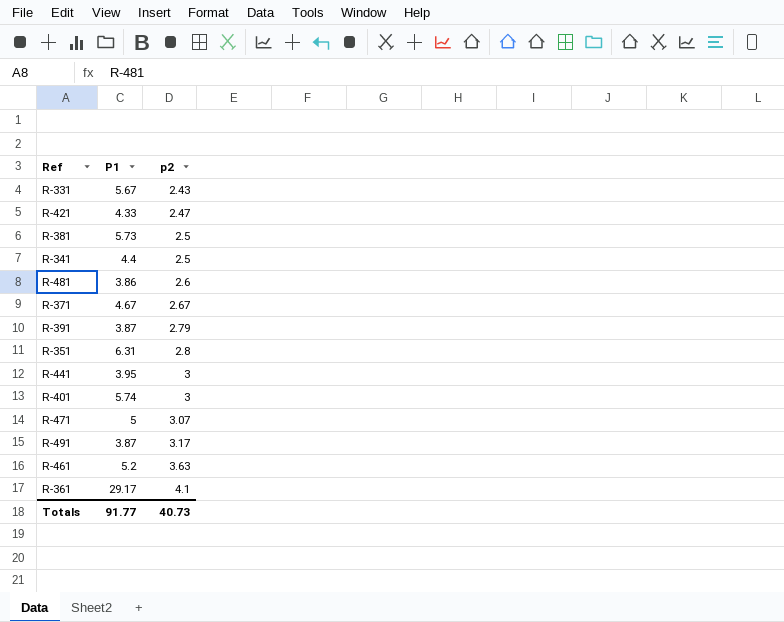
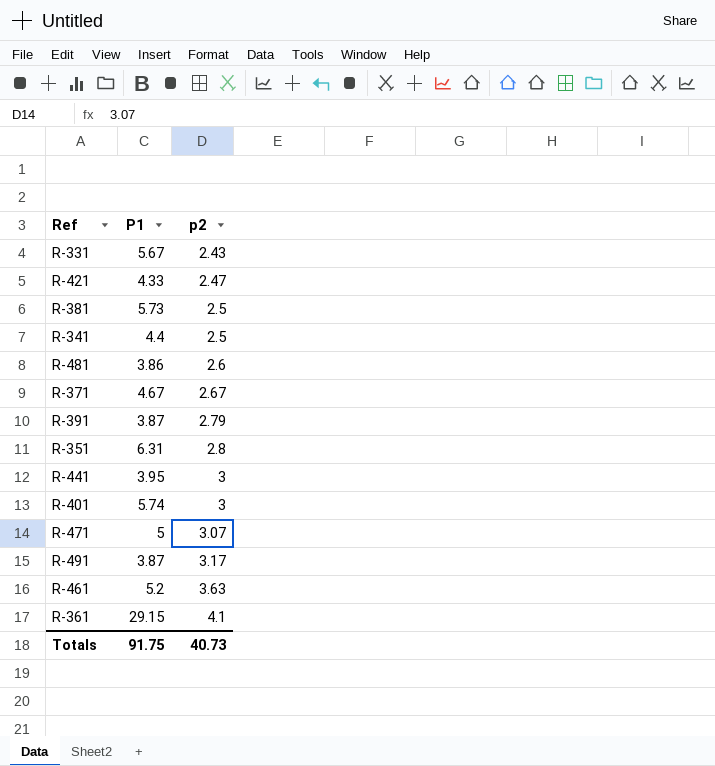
R-361 | P1: 29.17 -> 29.15
Totals | P1: 91.77 -> 91.75

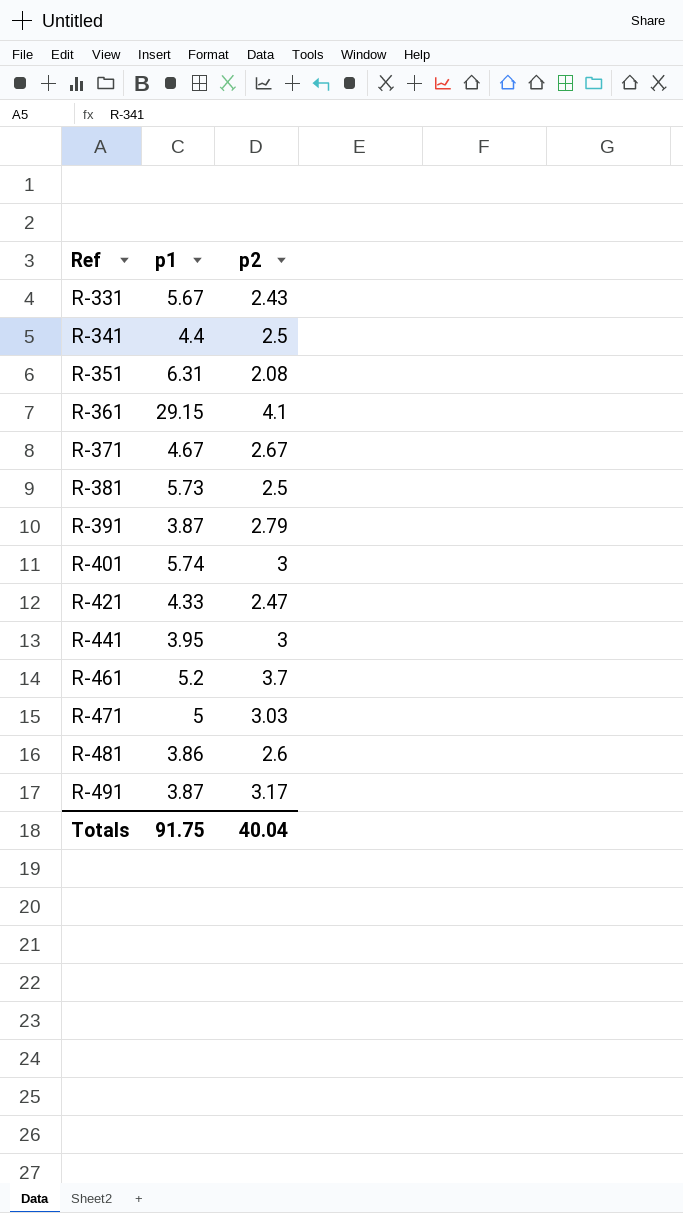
row order: p2 ascending -> Ref ascending
column name: P1 -> p1
R-351 | p2: 2.8 -> 2.08
R-461 | p2: 3.63 -> 3.7
R-471 | p2: 3.07 -> 3.03
Totals | p2: 40.73 -> 40.04

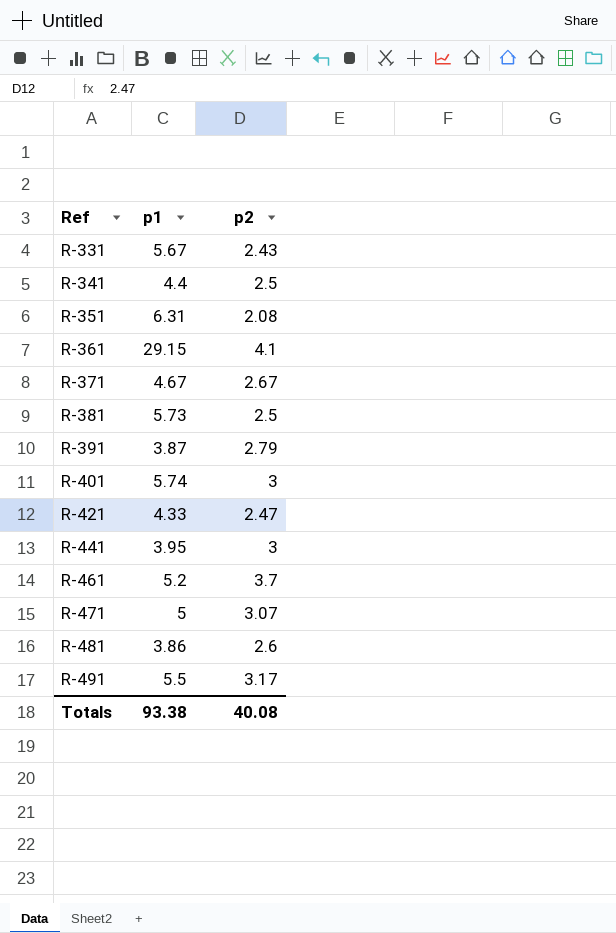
R-471 | p2: 3.03 -> 3.07
R-491 | p1: 3.87 -> 5.5
Totals | p1: 91.75 -> 93.38
Totals | p2: 40.04 -> 40.08

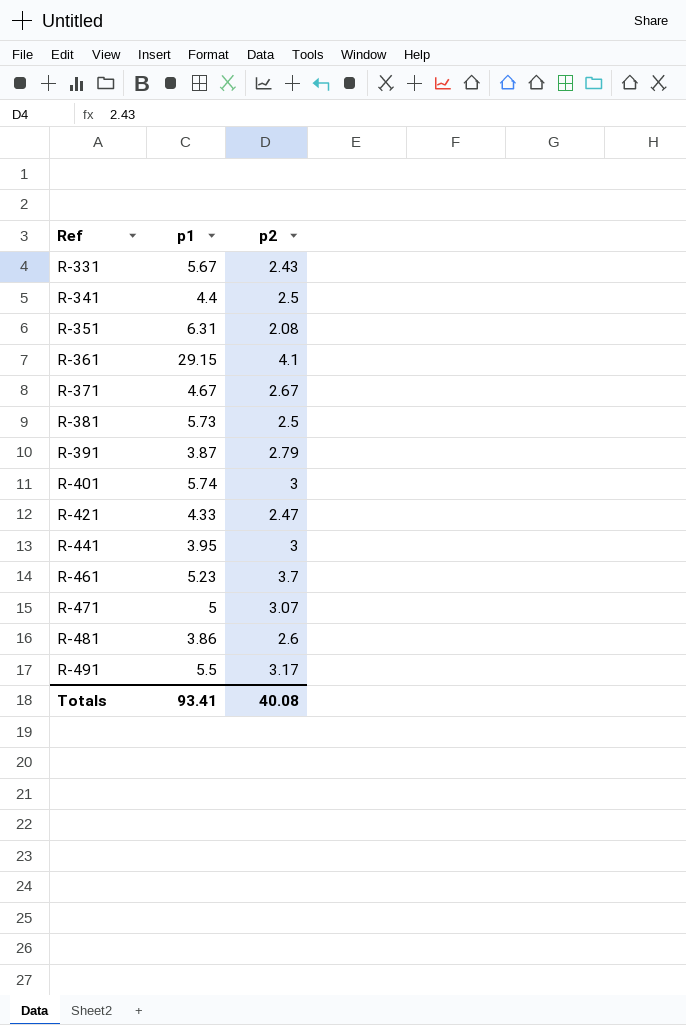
R-461 | p1: 5.2 -> 5.23
Totals | p1: 93.38 -> 93.41

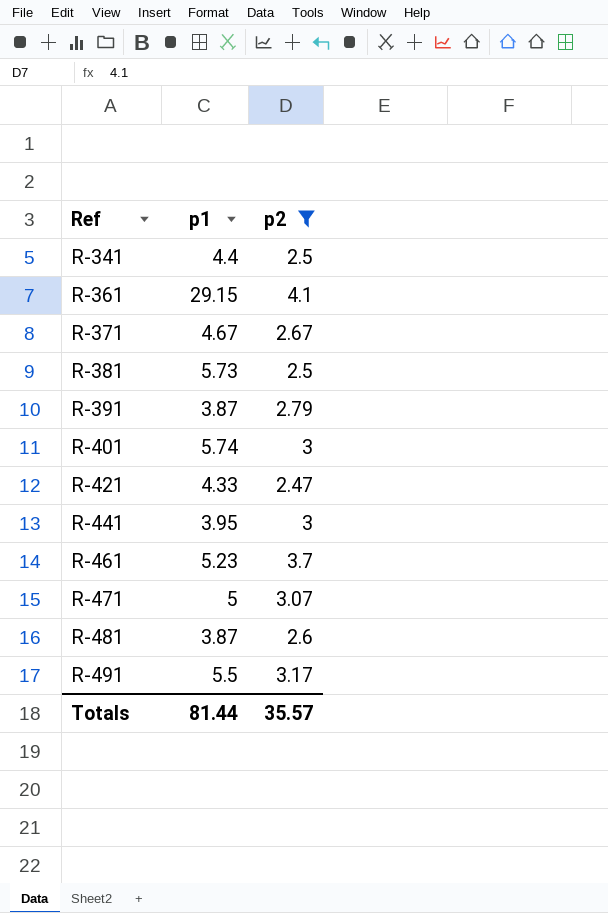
filter: none -> p2 >= 2.47
R-481 | p1: 3.86 -> 3.87
Totals | p1: 93.41 -> 81.44
Totals | p2: 40.08 -> 35.57

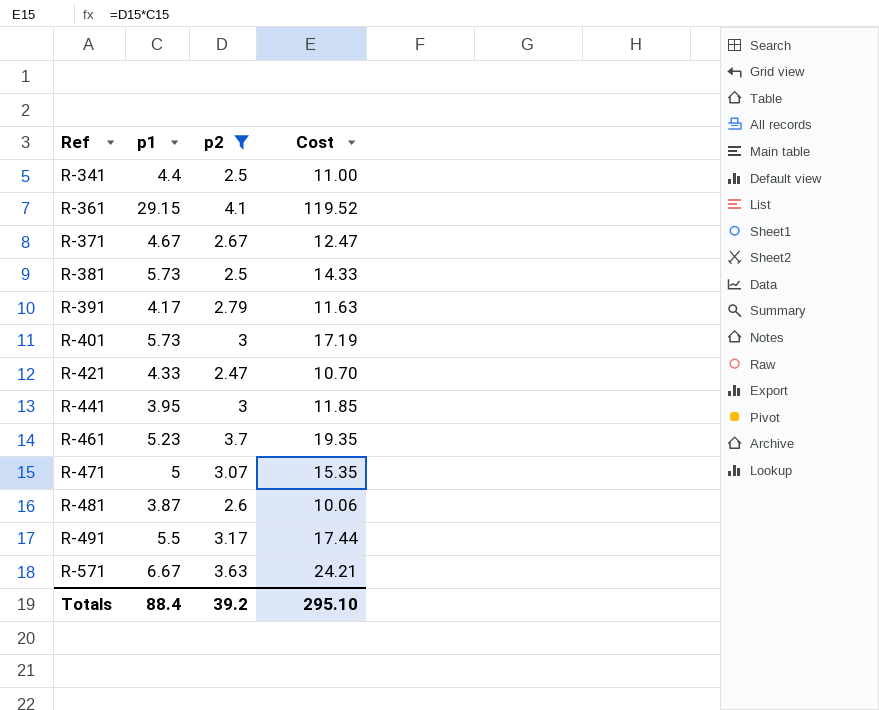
column Cost | formula: none -> [p1] * [p2]
R-391 | p1: 3.87 -> 4.17
R-401 | p1: 5.74 -> 5.73
row R-571: none -> 6.67 | 3.63 | 24.21
Totals | p1: 81.44 -> 88.4
Totals | p2: 35.57 -> 39.2

